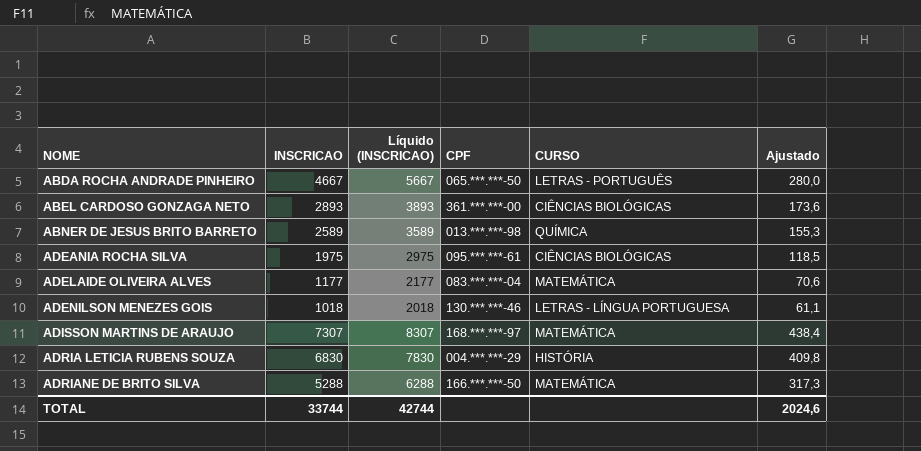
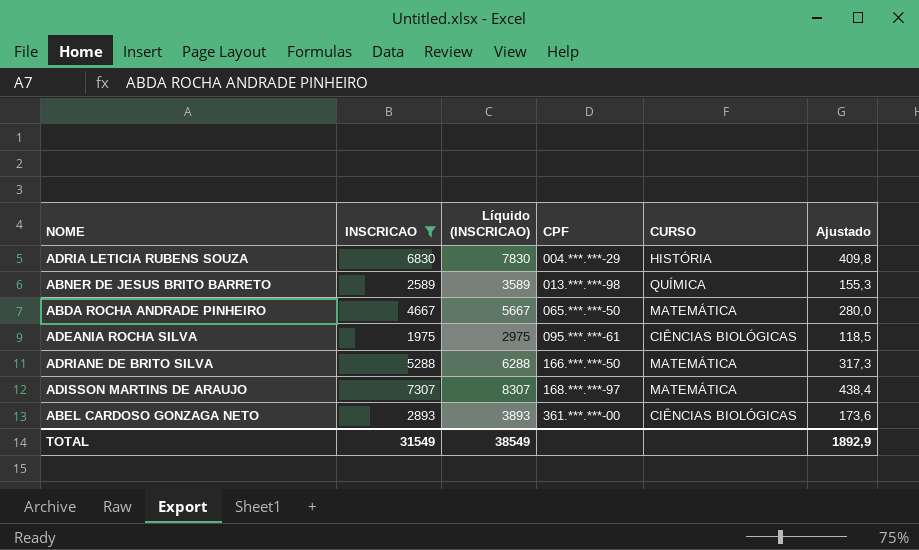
filter: none -> INSCRICAO >= 1975
row order: NOME ascending -> CPF ascending
ABDA ROCHA ANDRADE PINHEIRO | CURSO: LETRAS - PORTUGUÊS -> MATEMÁTICA
TOTAL | INSCRICAO: 33744 -> 31549
TOTAL | Líquido (INSCRICAO): 42744 -> 38549
TOTAL | Ajustado: 2024,6 -> 1892,9

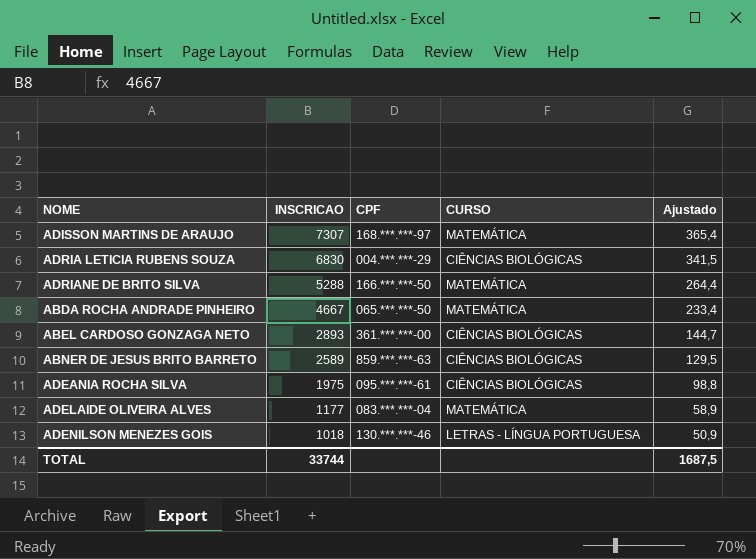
filter: INSCRICAO >= 1975 -> none
row order: CPF ascending -> INSCRICAO descending
column Líquido (INSCRICAO) | formula: [INSCRICAO] + 1000 -> none
column Ajustado | formula: [INSCRICAO] * 0,06 -> [INSCRICAO] * 0,05
ADRIA LETICIA RUBENS SOUZA | CURSO: HISTÓRIA -> CIÊNCIAS BIOLÓGICAS
ABNER DE JESUS BRITO BARRETO | CPF: 013.***.***-98 -> 859.***.***-63
ABNER DE JESUS BRITO BARRETO | CURSO: QUÍMICA -> CIÊNCIAS BIOLÓGICAS
TOTAL | INSCRICAO: 31549 -> 33744
TOTAL | Ajustado: 1892,9 -> 1687,5

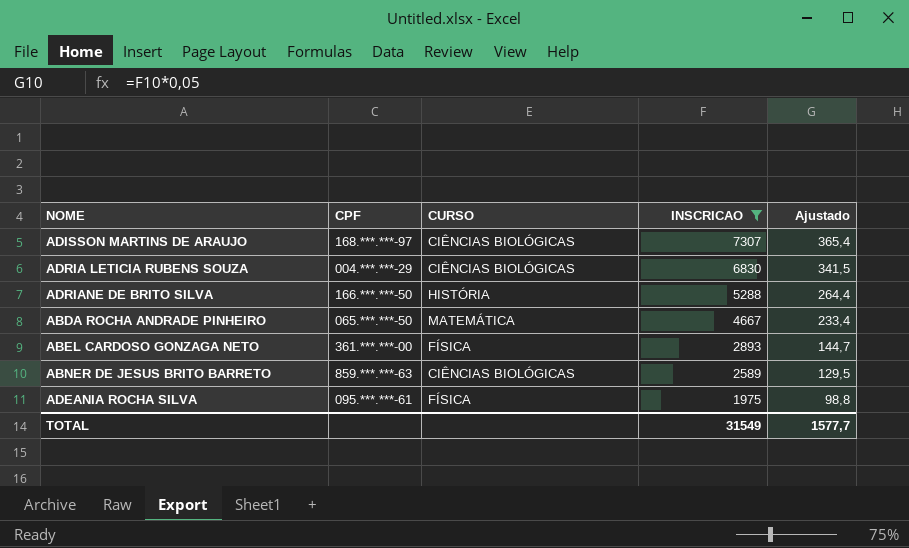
filter: none -> INSCRICAO >= 1975
column INSCRICAO | position: 2 -> 4
ADISSON MARTINS DE ARAUJO | CURSO: MATEMÁTICA -> CIÊNCIAS BIOLÓGICAS
ADRIANE DE BRITO SILVA | CURSO: MATEMÁTICA -> HISTÓRIA
ABEL CARDOSO GONZAGA NETO | CURSO: CIÊNCIAS BIOLÓGICAS -> FÍSICA
ADEANIA ROCHA SILVA | CURSO: CIÊNCIAS BIOLÓGICAS -> FÍSICA
TOTAL | INSCRICAO: 33744 -> 31549
TOTAL | Ajustado: 1687,5 -> 1577,7

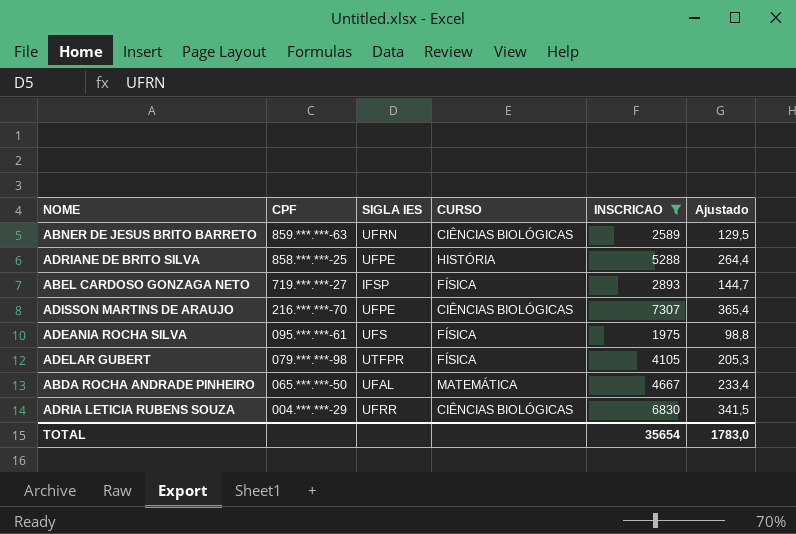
row order: INSCRICAO descending -> CPF descending
column SIGLA IES | position: none -> 3
ADRIANE DE BRITO SILVA | CPF: 166.***.***-50 -> 858.***.***-25
ABEL CARDOSO GONZAGA NETO | CPF: 361.***.***-00 -> 719.***.***-27
ADISSON MARTINS DE ARAUJO | CPF: 168.***.***-97 -> 216.***.***-70
row ADELAR GUBERT: none -> 079.***.***-98 | UTFPR | FÍSICA | 4105 | 205,3
TOTAL | INSCRICAO: 31549 -> 35654
TOTAL | Ajustado: 1577,7 -> 1783,0

